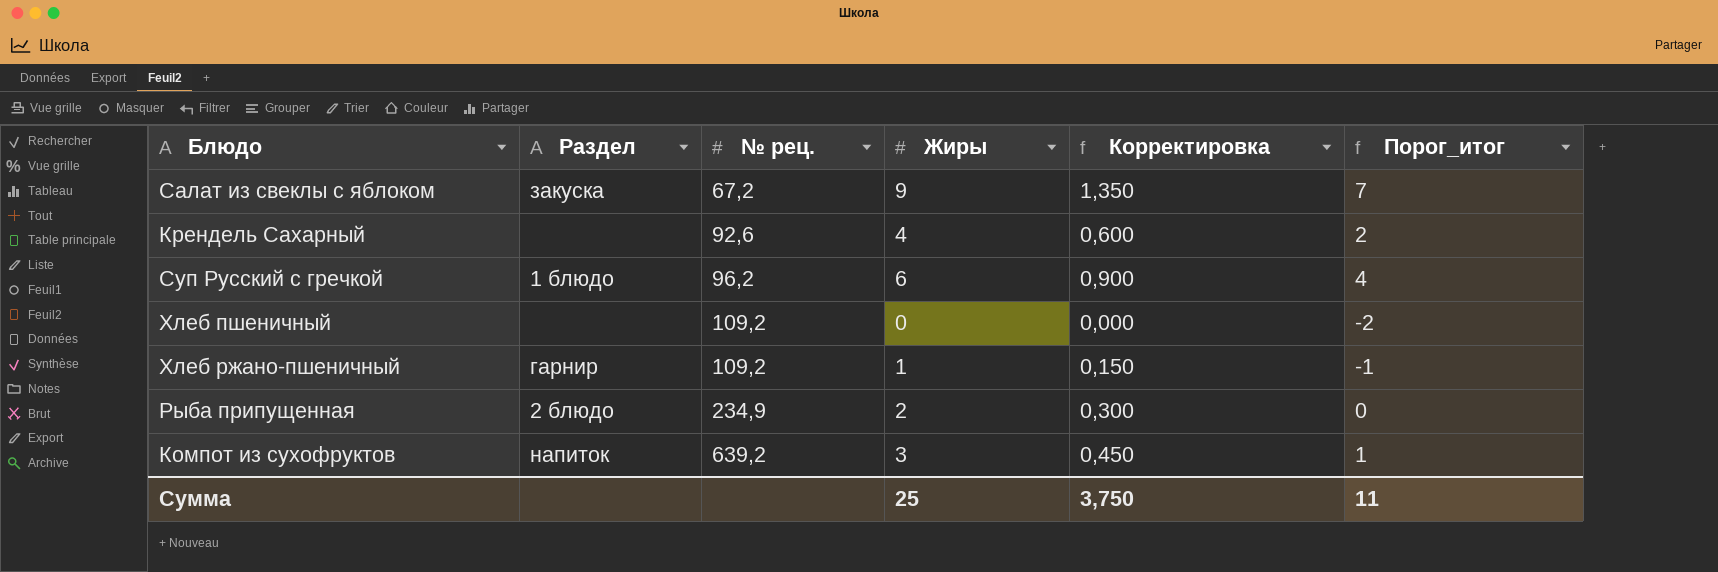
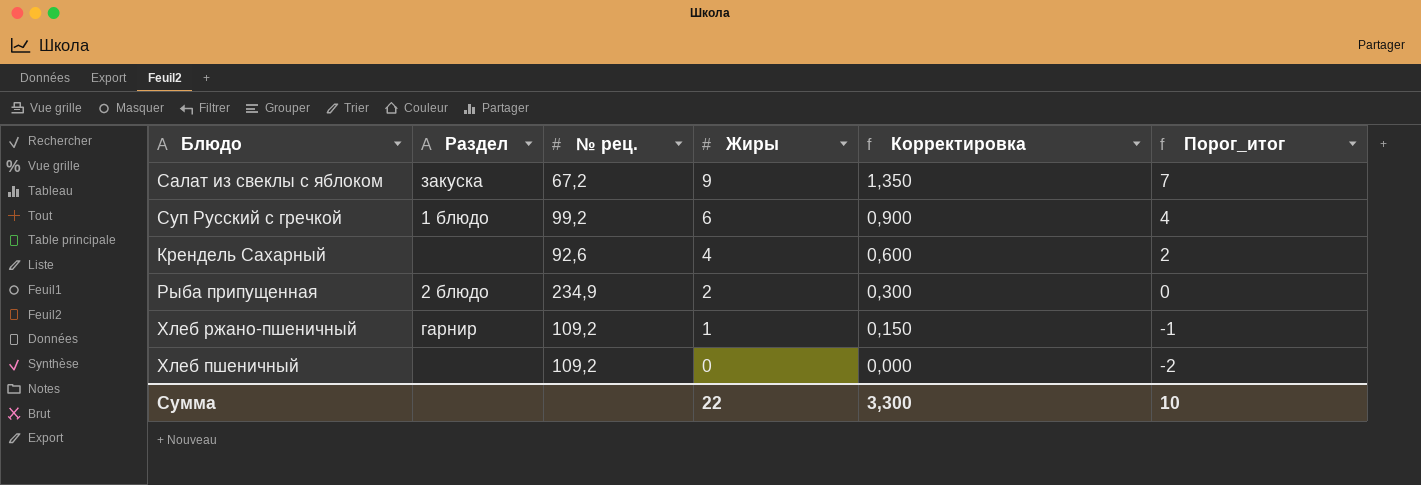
row order: № рец. ascending -> Жиры descending
row Компот из сухофруктов: напиток | 639,2 | 3 | 0,450 | 1 -> none
Суп Русский с гречкой | № рец.: 96,2 -> 99,2
Сумма | Жиры: 25 -> 22
Сумма | Корректировка: 3,750 -> 3,300
Сумма | Порог_итог: 11 -> 10

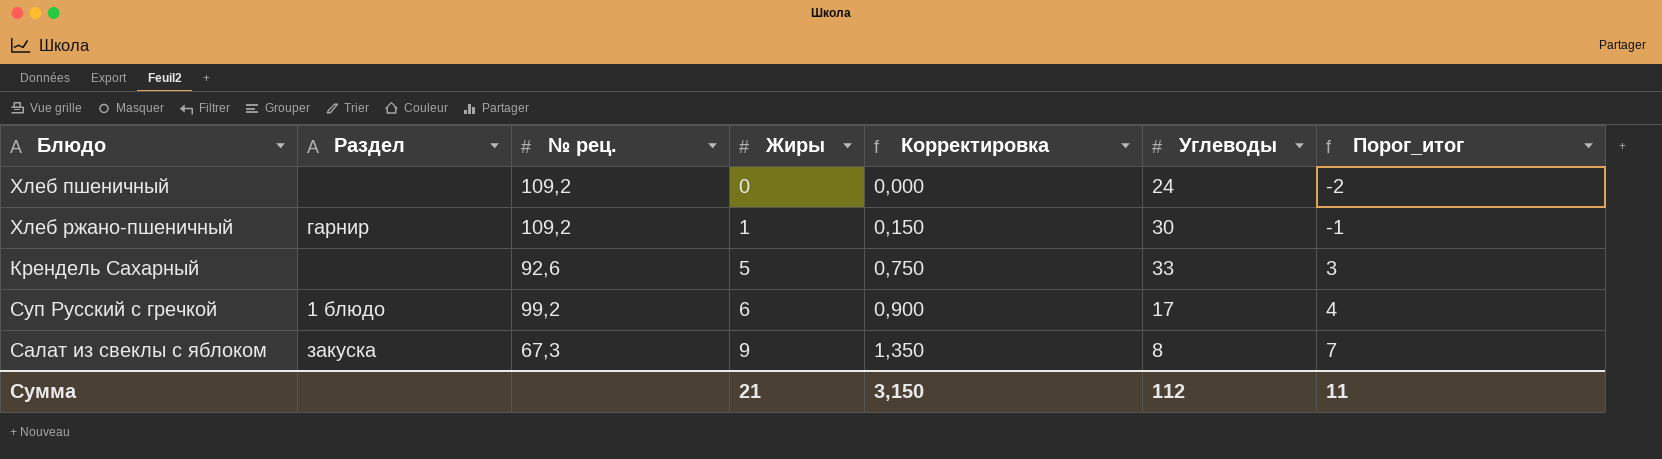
row order: Жиры descending -> Жиры ascending
column Углеводы | position: none -> 6
row Рыба припущенная: 2 блюдо | 234,9 | 2 | 0,300 | 0 -> none
Крендель Сахарный | Жиры: 4 -> 5
Крендель Сахарный | Корректировка: 0,600 -> 0,750
Крендель Сахарный | Порог_итог: 2 -> 3
Салат из свеклы с яблоком | № рец.: 67,2 -> 67,3
Сумма | Жиры: 22 -> 21
Сумма | Корректировка: 3,300 -> 3,150
Сумма | Порог_итог: 10 -> 11

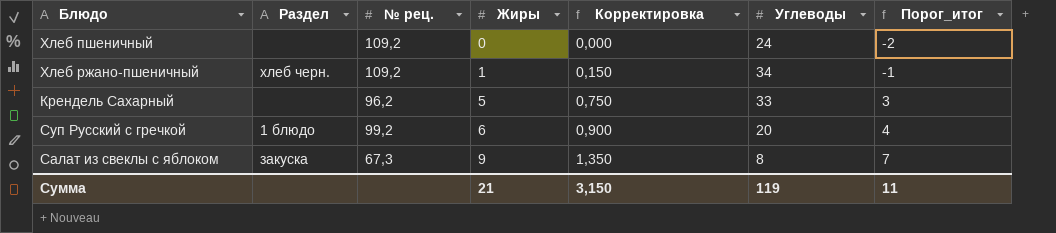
Хлеб ржано-пшеничный | Раздел: гарнир -> хлеб черн.
Хлеб ржано-пшеничный | Углеводы: 30 -> 34
Крендель Сахарный | № рец.: 92,6 -> 96,2
Суп Русский с гречкой | Углеводы: 17 -> 20
Сумма | Углеводы: 112 -> 119

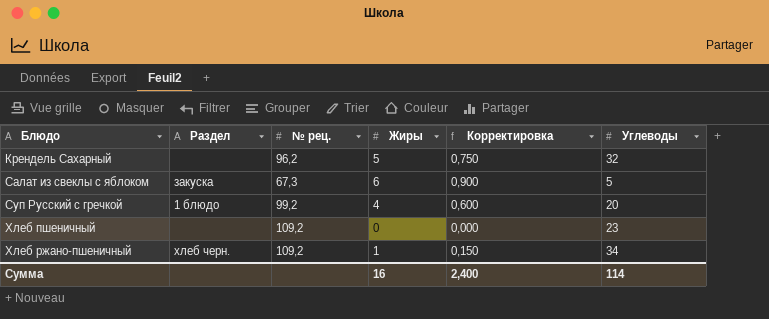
row order: Жиры ascending -> Блюдо ascending
column Порог_итог | formula: [Жиры] - 2 -> none
Крендель Сахарный | Углеводы: 33 -> 32
Салат из свеклы с яблоком | Жиры: 9 -> 6
Салат из свеклы с яблоком | Корректировка: 1,350 -> 0,900
Салат из свеклы с яблоком | Углеводы: 8 -> 5
Суп Русский с гречкой | Жиры: 6 -> 4
Суп Русский с гречкой | Корректировка: 0,900 -> 0,600
Хлеб пшеничный | Углеводы: 24 -> 23
Сумма | Жиры: 21 -> 16
Сумма | Корректировка: 3,150 -> 2,400
Сумма | Углеводы: 119 -> 114

